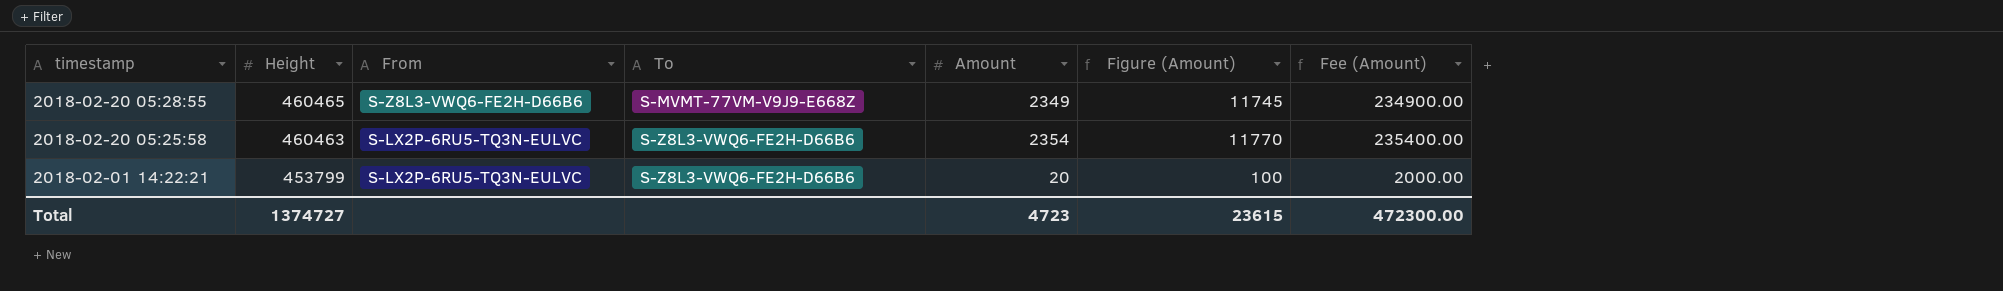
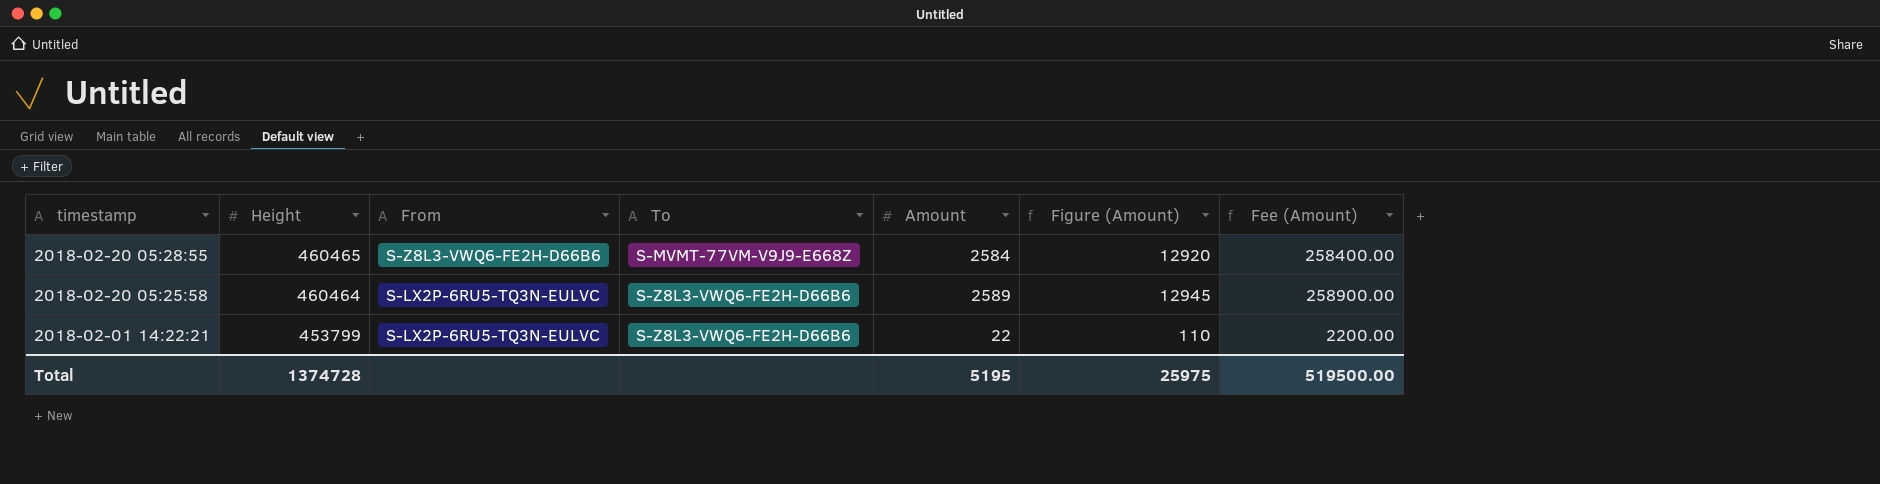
2018-02-20 05:28:55 | Amount: 2349 -> 2584
2018-02-20 05:28:55 | Figure (Amount): 11745 -> 12920
2018-02-20 05:28:55 | Fee (Amount): 234900.00 -> 258400.00
2018-02-20 05:25:58 | Height: 460463 -> 460464
2018-02-20 05:25:58 | Amount: 2354 -> 2589
2018-02-20 05:25:58 | Figure (Amount): 11770 -> 12945
2018-02-20 05:25:58 | Fee (Amount): 235400.00 -> 258900.00
2018-02-01 14:22:21 | Amount: 20 -> 22
2018-02-01 14:22:21 | Figure (Amount): 100 -> 110
2018-02-01 14:22:21 | Fee (Amount): 2000.00 -> 2200.00
Total | Height: 1374727 -> 1374728
Total | Amount: 4723 -> 5195
Total | Figure (Amount): 23615 -> 25975
Total | Fee (Amount): 472300.00 -> 519500.00

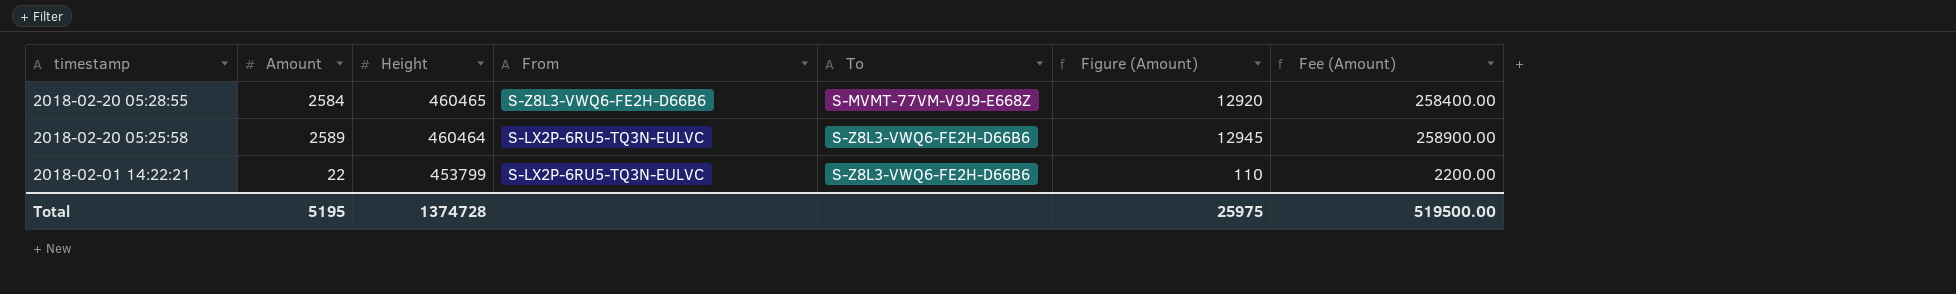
column Amount | position: 5 -> 2

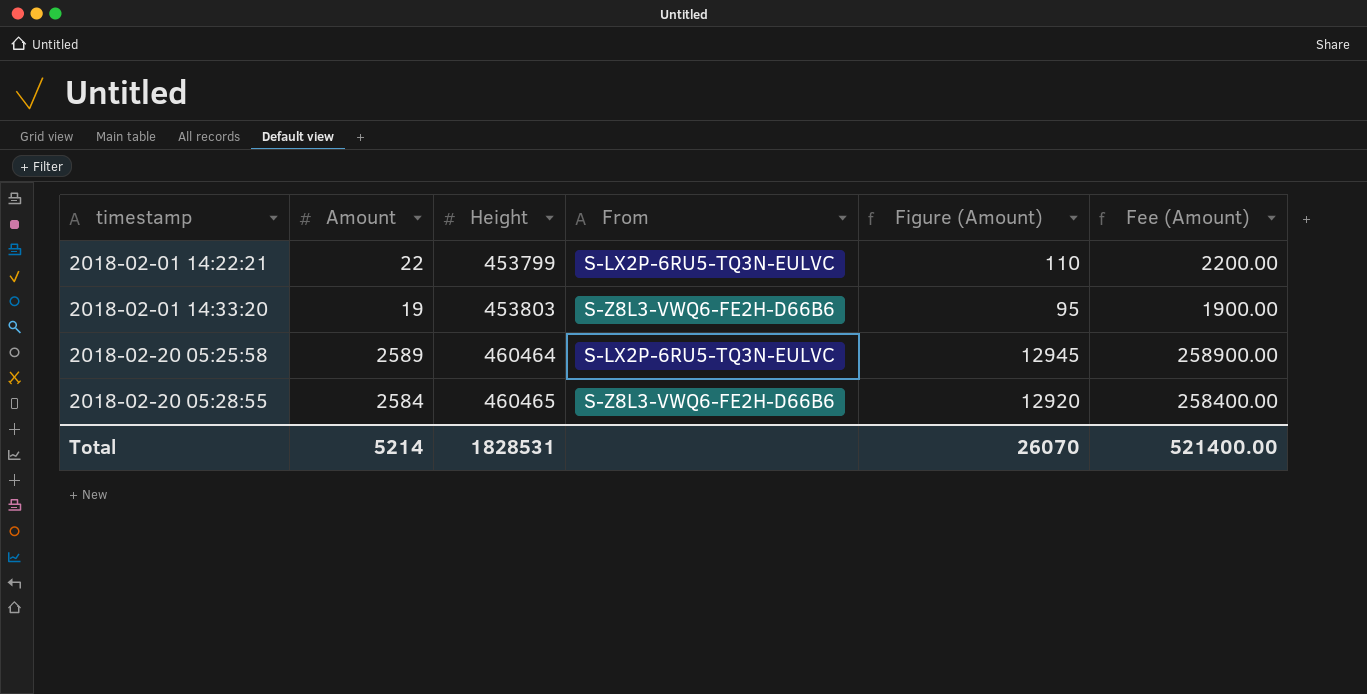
row order: timestamp descending -> timestamp ascending
column To | position: 5 -> none
row 2018-02-01 14:33:20: none -> 19 | 453803 | S-Z8L3-VWQ6-FE2H-D66B6 | 95 | 1900.00
Total | Amount: 5195 -> 5214
Total | Height: 1374728 -> 1828531
Total | Figure (Amount): 25975 -> 26070
Total | Fee (Amount): 519500.00 -> 521400.00

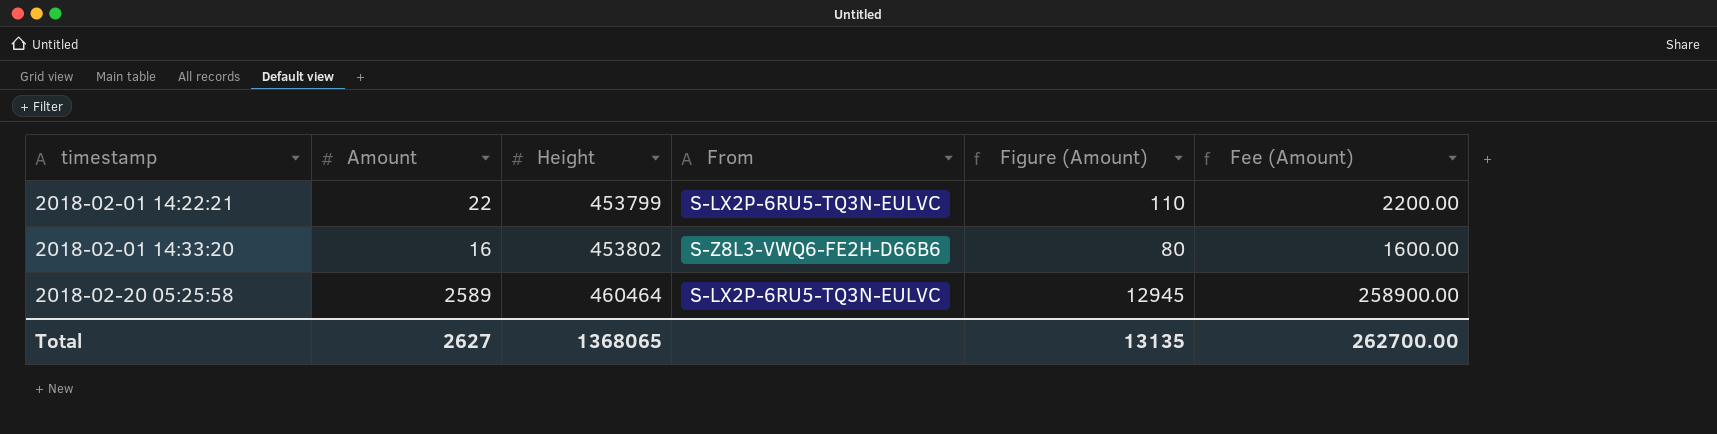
row 2018-02-20 05:28:55: 2584 | 460465 | S-Z8L3-VWQ6-FE2H-D66B6 | 12920 | 258400.00 -> none
2018-02-01 14:33:20 | Amount: 19 -> 16
2018-02-01 14:33:20 | Height: 453803 -> 453802
2018-02-01 14:33:20 | Figure (Amount): 95 -> 80
2018-02-01 14:33:20 | Fee (Amount): 1900.00 -> 1600.00
Total | Amount: 5214 -> 2627
Total | Height: 1828531 -> 1368065
Total | Figure (Amount): 26070 -> 13135
Total | Fee (Amount): 521400.00 -> 262700.00

